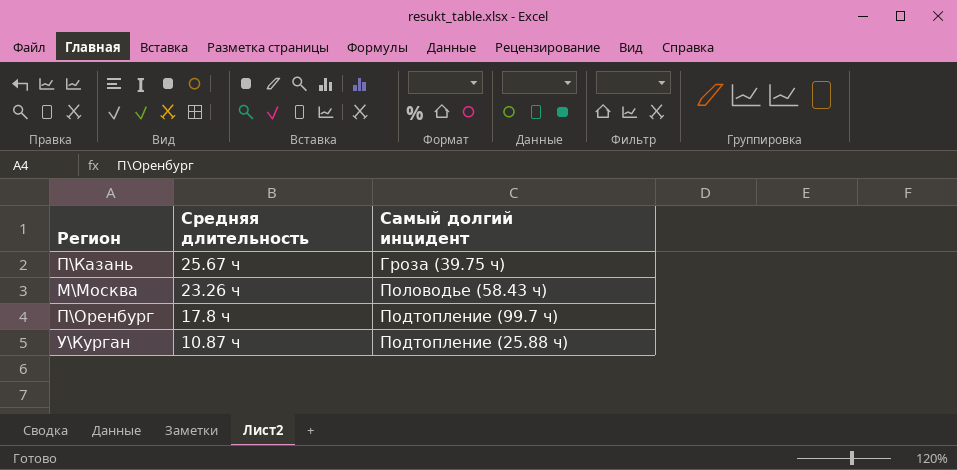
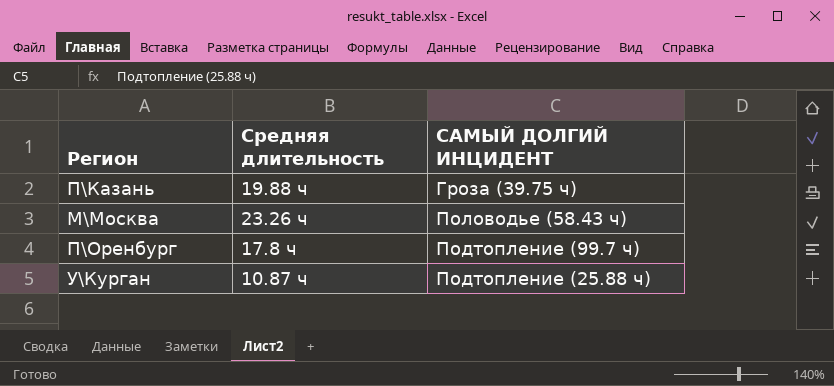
column name: Самый долгий инцидент -> САМЫЙ ДОЛГИЙ ИНЦИДЕНТ
П\Казань | Средняя длительность: 25.67 ч -> 19.88 ч

